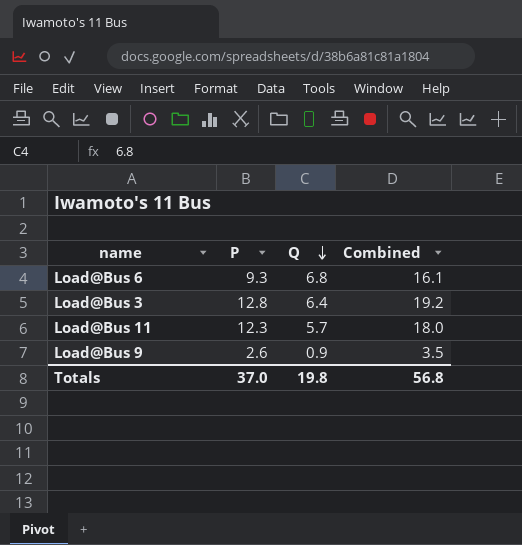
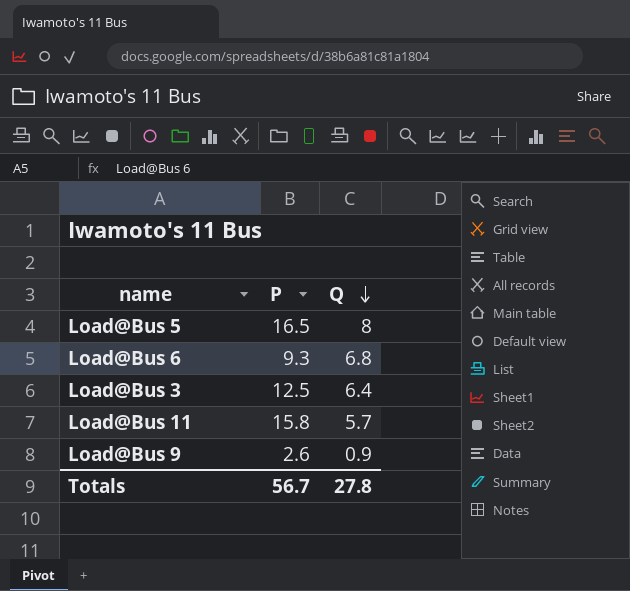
column Combined | formula: [P] + [Q] -> none
row Load@Bus 5: none -> 16.5 | 8
Load@Bus 3 | P: 12.8 -> 12.5
Load@Bus 11 | P: 12.3 -> 15.8
Totals | P: 37.0 -> 56.7
Totals | Q: 19.8 -> 27.8

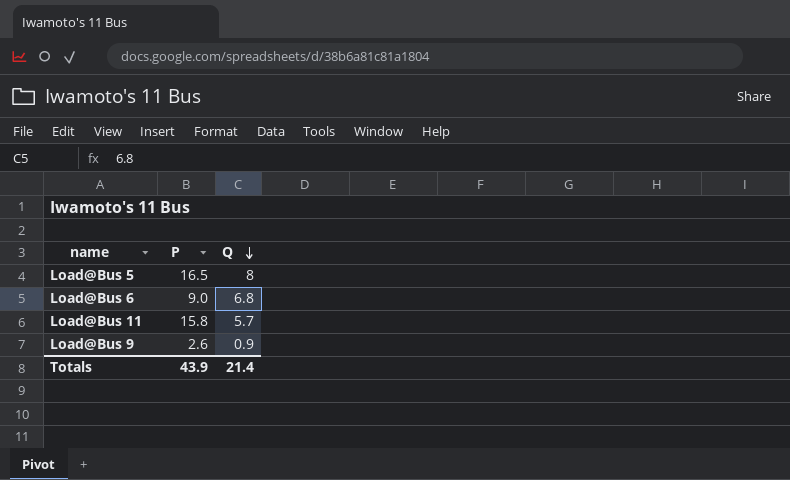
row Load@Bus 3: 12.5 | 6.4 -> none
Load@Bus 6 | P: 9.3 -> 9.0
Totals | P: 56.7 -> 43.9
Totals | Q: 27.8 -> 21.4

